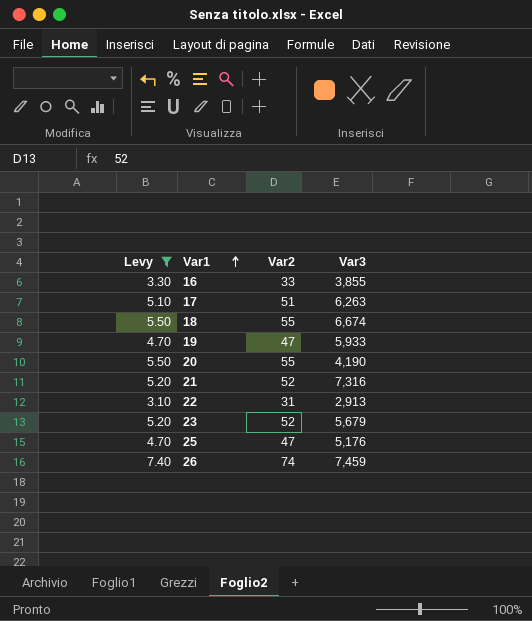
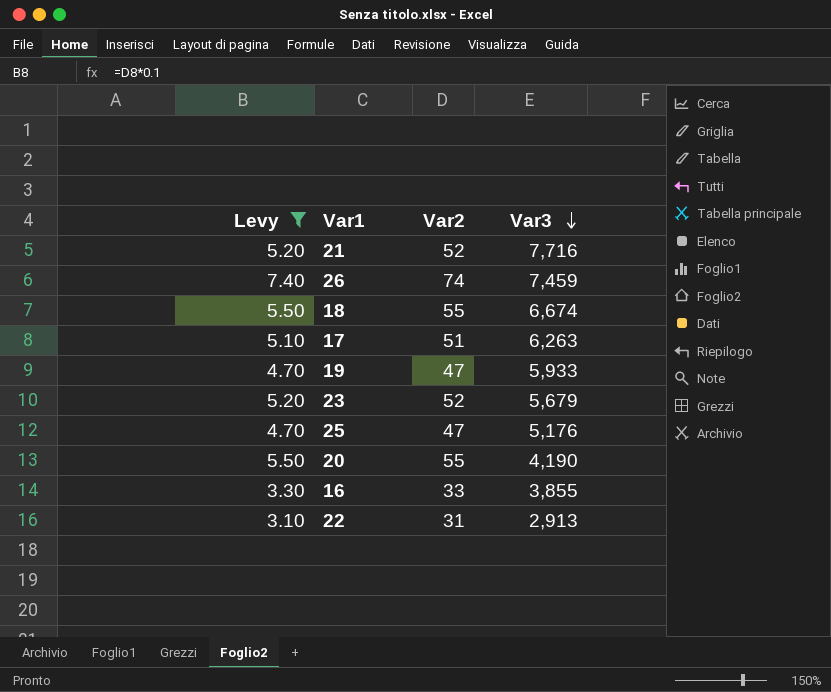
row order: Var1 ascending -> Var3 descending
21 | Var3: 7,316 -> 7,716

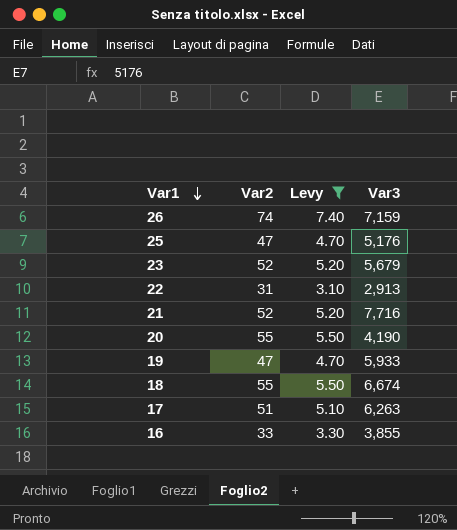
row order: Var3 descending -> Var1 descending
column Levy | position: 1 -> 3
26 | Var3: 7,459 -> 7,159

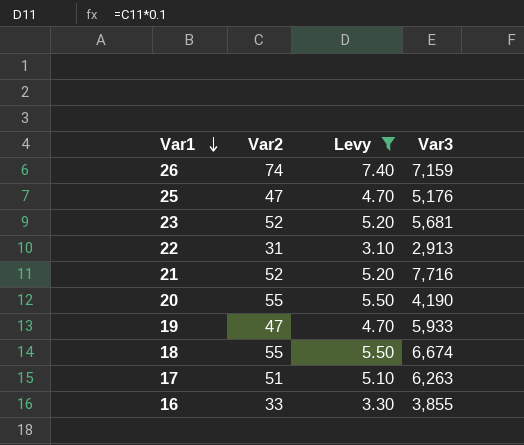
23 | Var3: 5,679 -> 5,681

